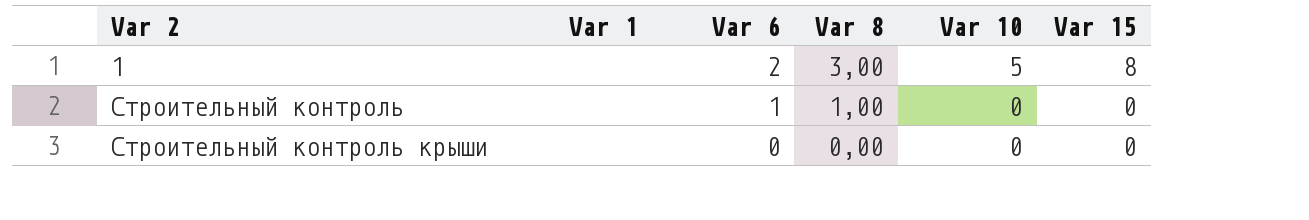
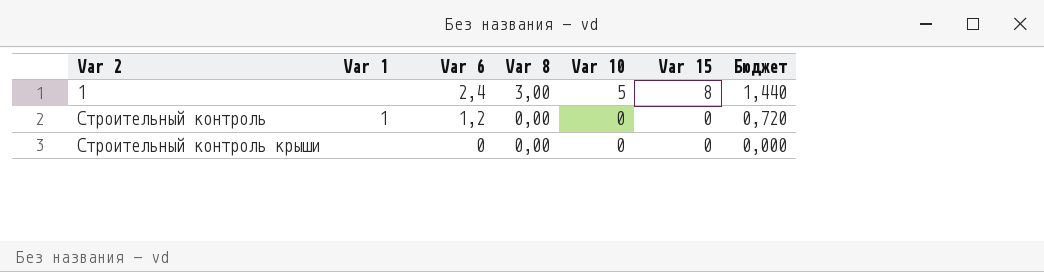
column Бюджет | formula: none -> [Var 6] * 0,6
1 | Var 6: 2 -> 2,4
Строительный контроль | Var 1: none -> 1
Строительный контроль | Var 6: 1 -> 1,2
Строительный контроль | Var 8: 1,00 -> 0,00

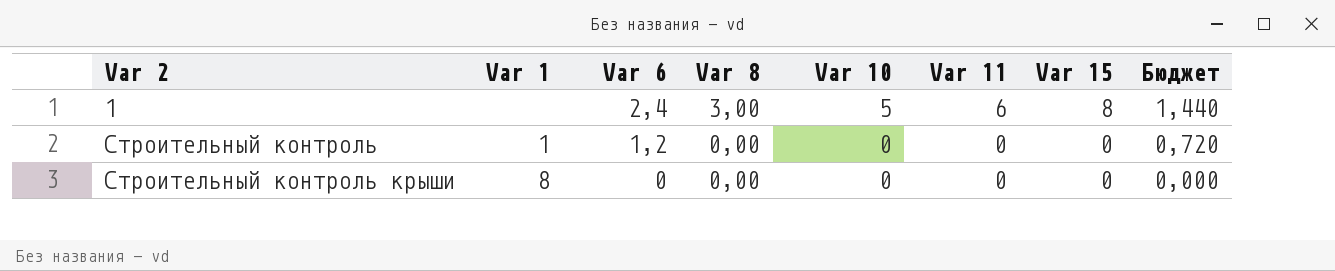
column Var 11 | position: none -> 6
Строительный контроль крыши | Var 1: none -> 8

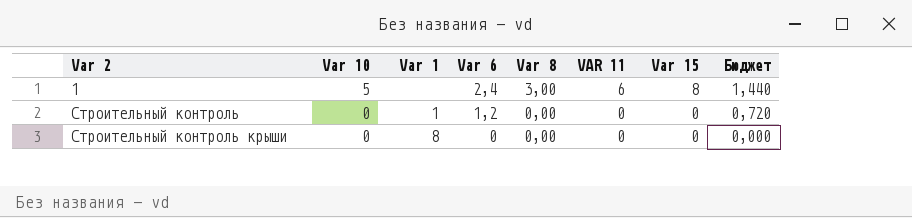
column Var 10 | position: 5 -> 2
column name: Var 11 -> VAR 11

